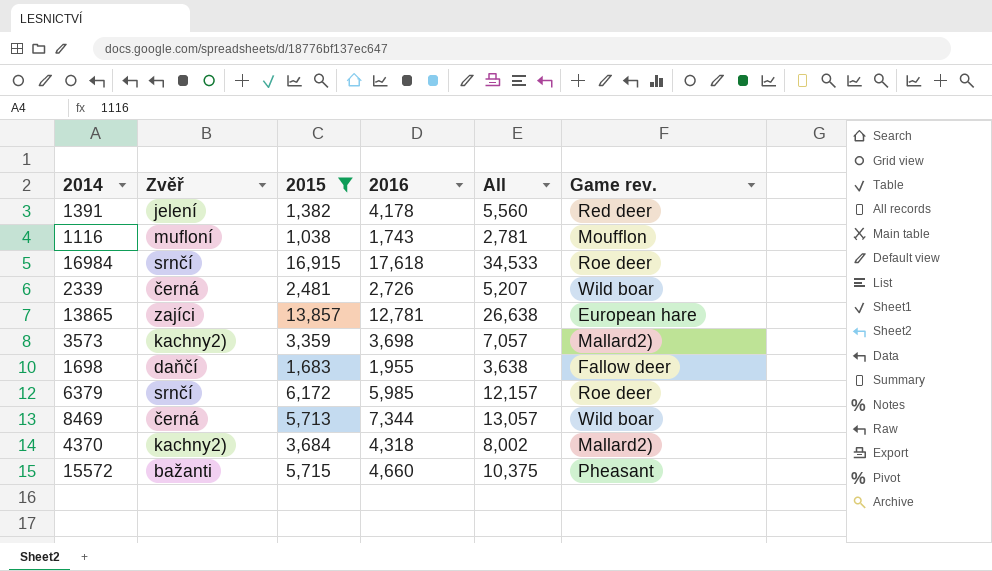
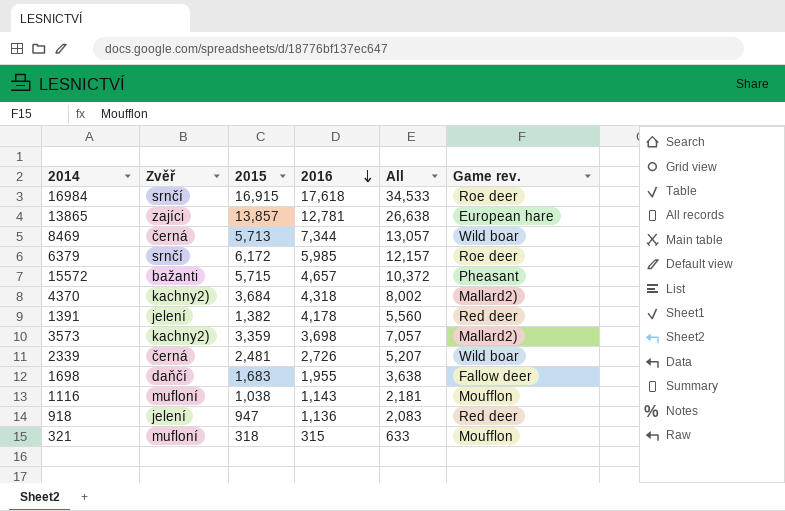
filter: 2015 >= 1,038 -> none
row order: none -> 2016 descending
15572 | 2016: 4,660 -> 4,657
15572 | All: 10,375 -> 10,372
1116 | 2016: 1,743 -> 1,143
1116 | All: 2,781 -> 2,181

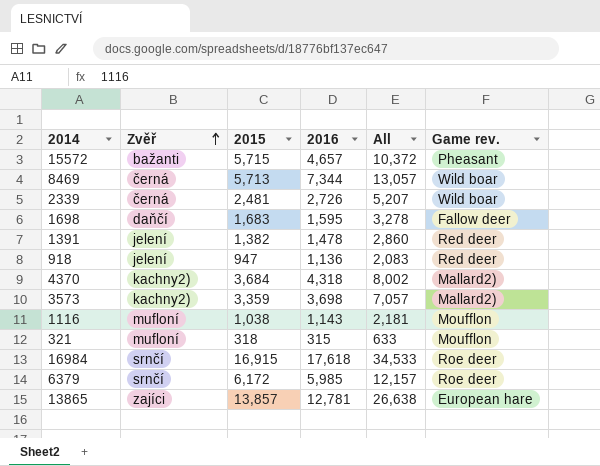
row order: 2016 descending -> Zvěř ascending
1698 | 2016: 1,955 -> 1,595
1698 | All: 3,638 -> 3,278
1391 | 2016: 4,178 -> 1,478
1391 | All: 5,560 -> 2,860

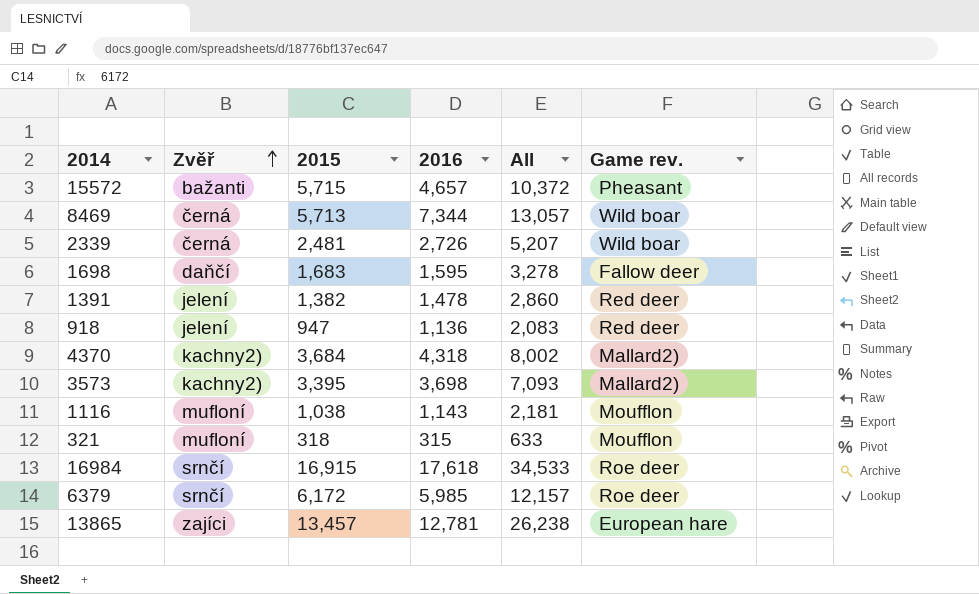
3573 | 2015: 3,359 -> 3,395
3573 | All: 7,057 -> 7,093
13865 | 2015: 13,857 -> 13,457
13865 | All: 26,638 -> 26,238

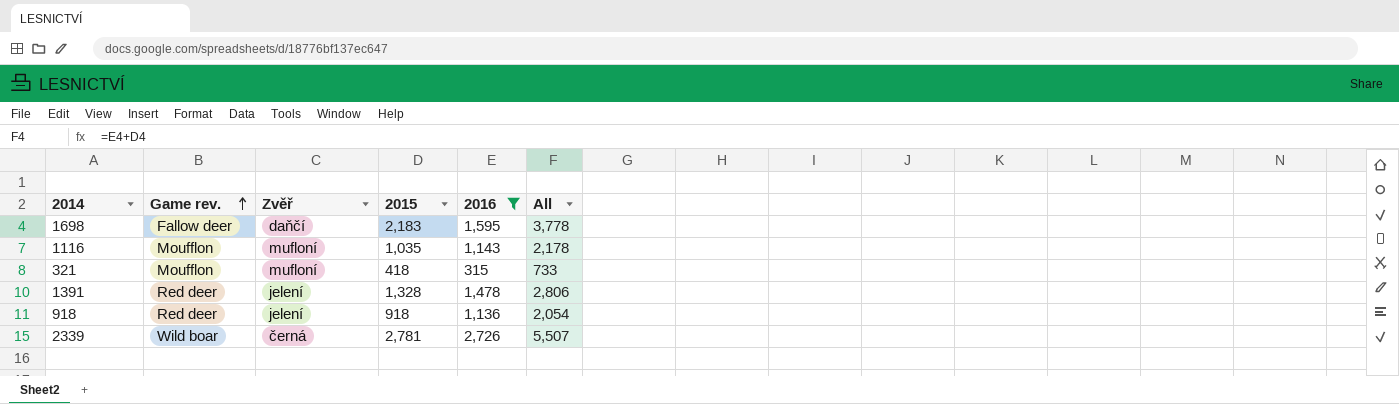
filter: none -> 2016 <= 2,726
row order: Zvěř ascending -> Game rev. ascending
column Game rev. | position: 6 -> 2
1698 | 2015: 1,683 -> 2,183
1698 | All: 3,278 -> 3,778
1116 | 2015: 1,038 -> 1,035
1116 | All: 2,181 -> 2,178
321 | 2015: 318 -> 418
321 | All: 633 -> 733
1391 | 2015: 1,382 -> 1,328
1391 | All: 2,860 -> 2,806
918 | 2015: 947 -> 918
918 | All: 2,083 -> 2,054
2339 | 2015: 2,481 -> 2,781
2339 | All: 5,207 -> 5,507

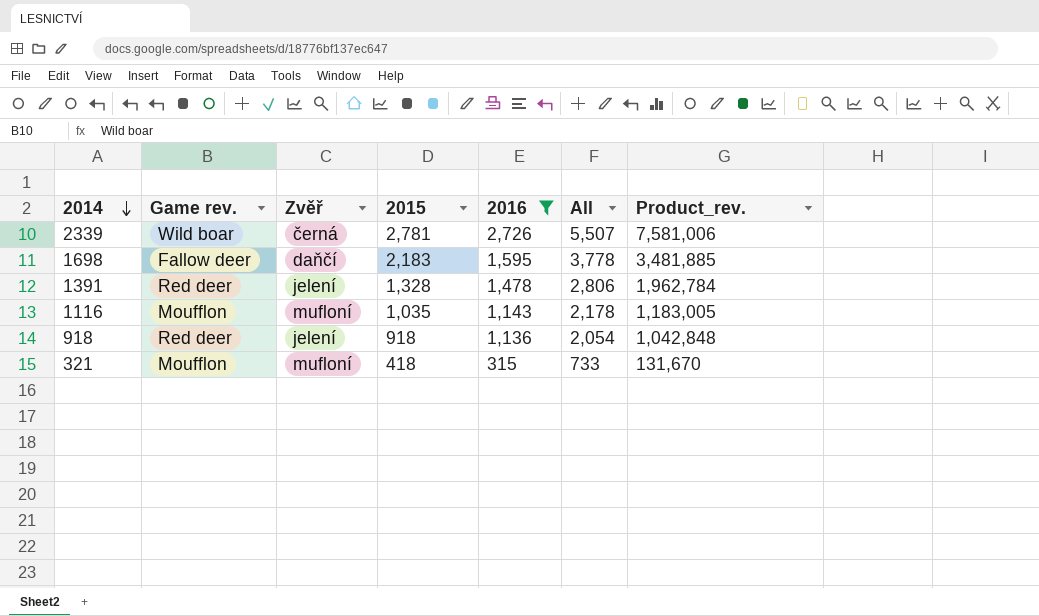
row order: Game rev. ascending -> 2014 descending
column Product_rev. | formula: none -> [2015] * [2016]

